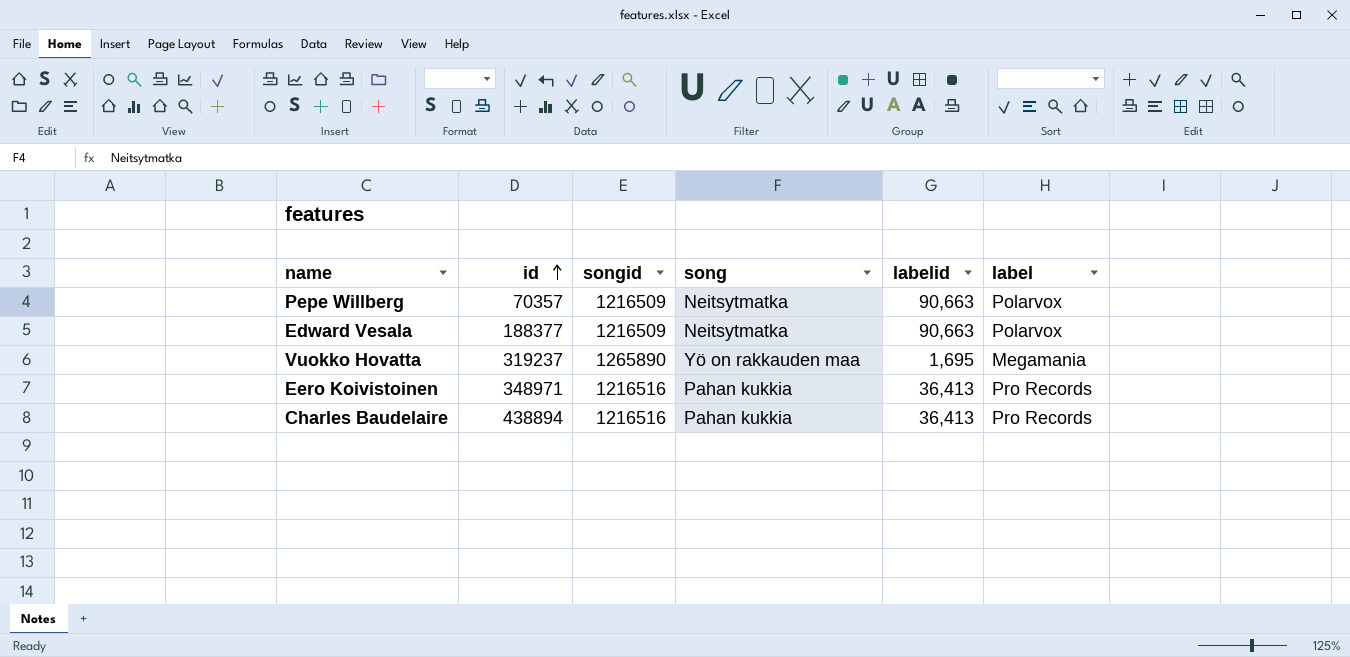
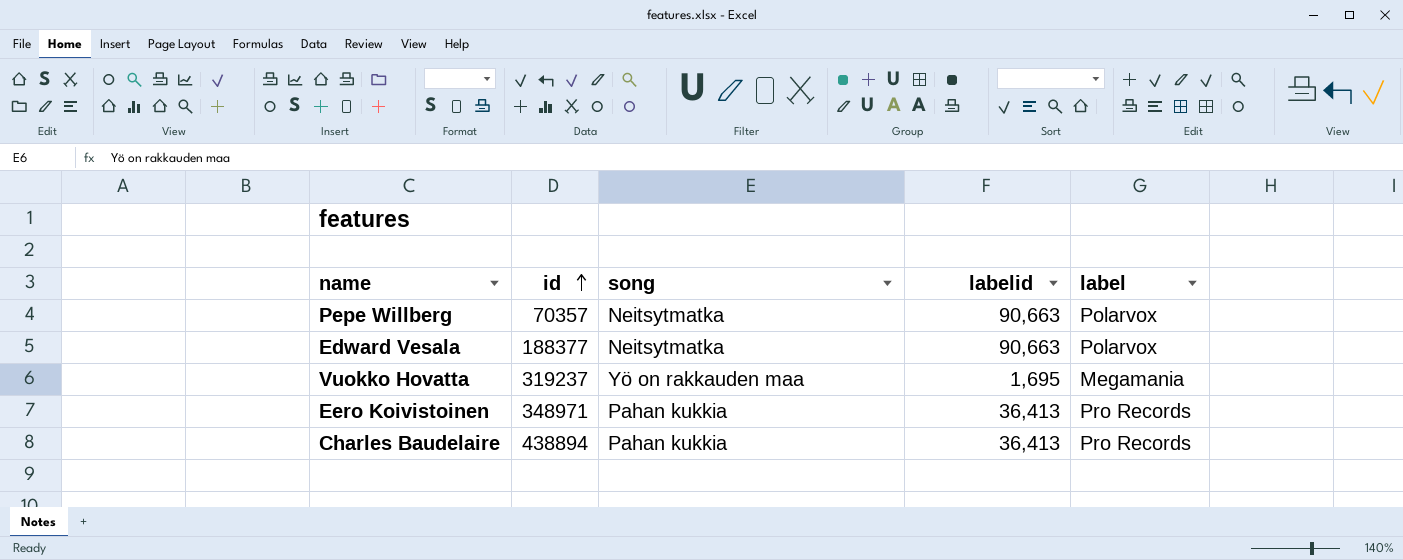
column songid | position: 3 -> none

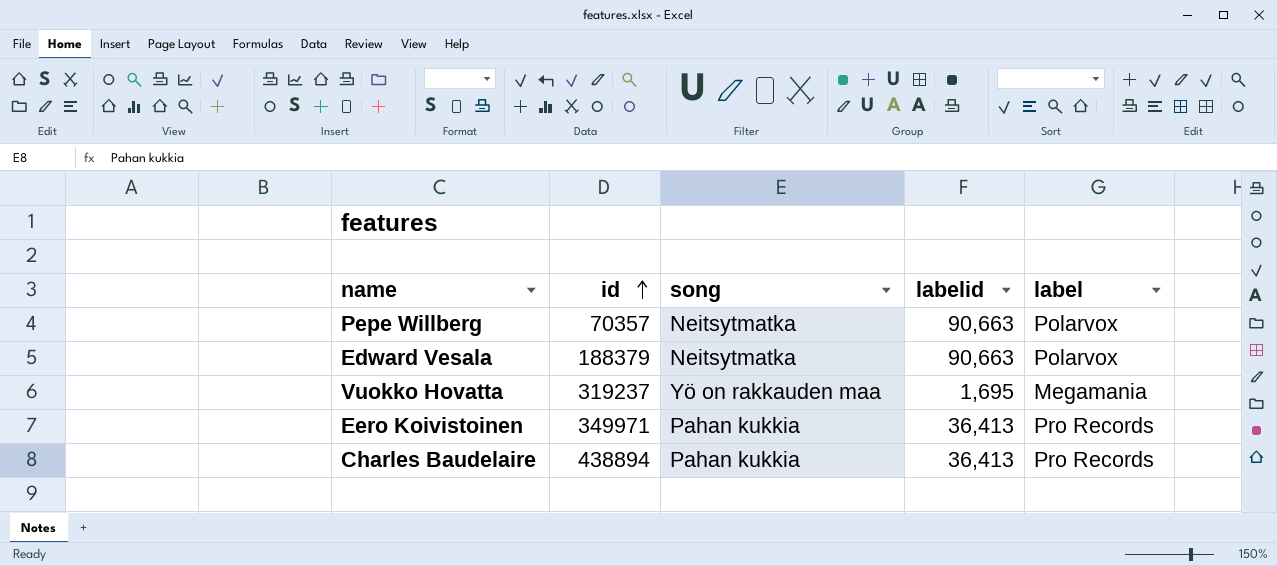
Edward Vesala | id: 188377 -> 188379
Eero Koivistoinen | id: 348971 -> 349971

